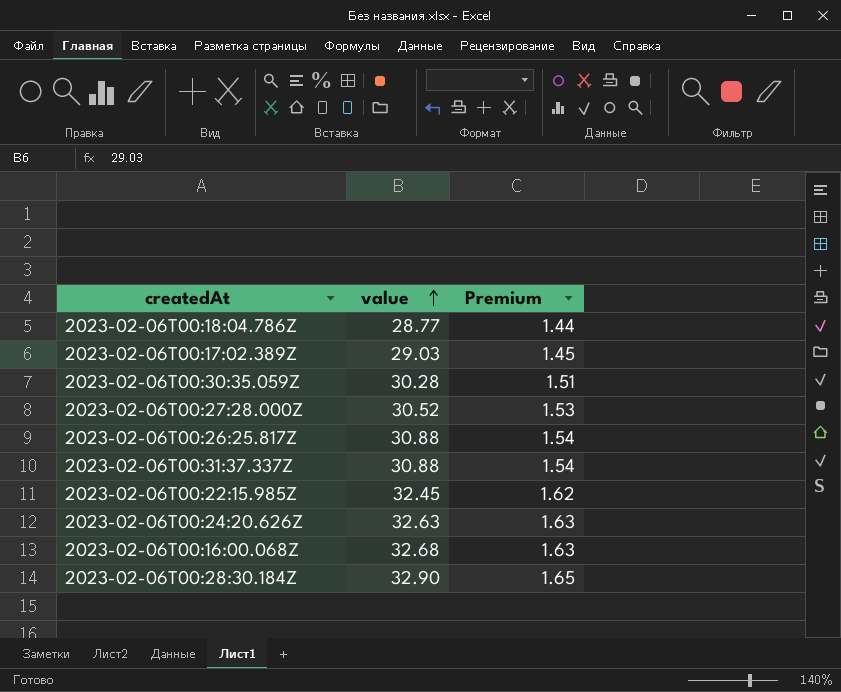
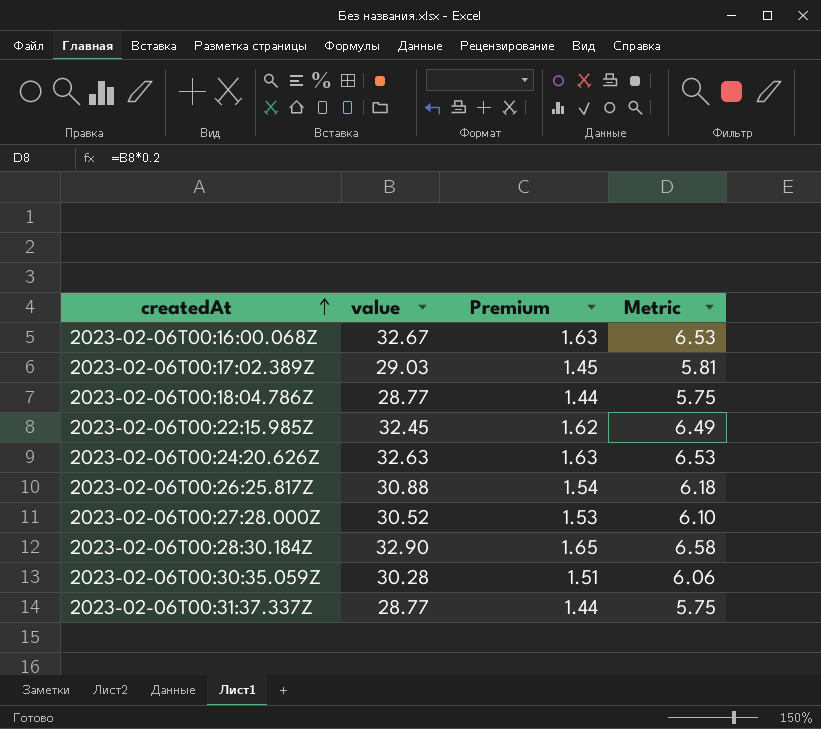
row order: value ascending -> createdAt ascending
column Metric | formula: none -> [value] * 0.2
2023-02-06T00:16:00.068Z | value: 32.68 -> 32.67
2023-02-06T00:31:37.337Z | value: 30.88 -> 28.77
2023-02-06T00:31:37.337Z | Premium: 1.54 -> 1.44

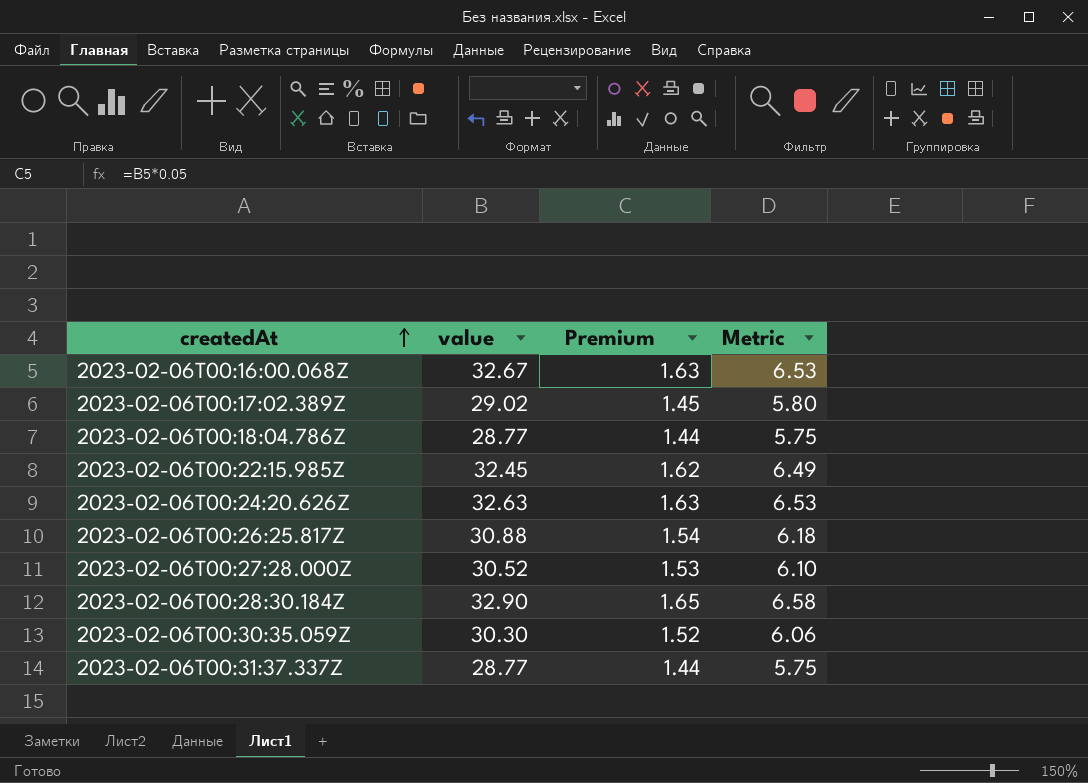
2023-02-06T00:17:02.389Z | value: 29.03 -> 29.02
2023-02-06T00:17:02.389Z | Metric: 5.81 -> 5.80
2023-02-06T00:30:35.059Z | value: 30.28 -> 30.30
2023-02-06T00:30:35.059Z | Premium: 1.51 -> 1.52

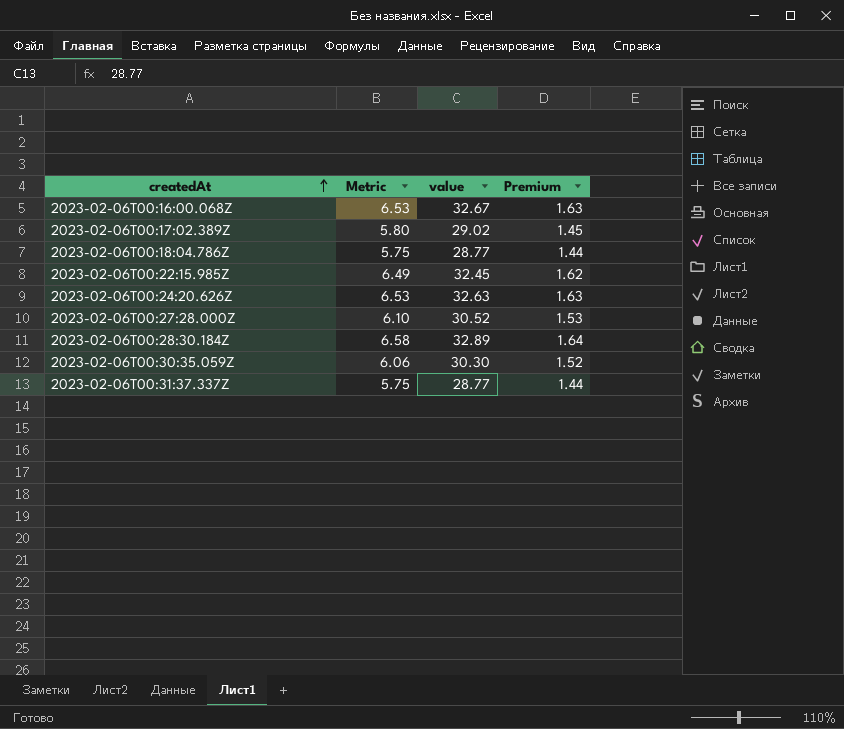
column Metric | position: 4 -> 2
row 2023-02-06T00:26:25.817Z: 30.88 | 1.54 | 6.18 -> none
2023-02-06T00:28:30.184Z | value: 32.90 -> 32.89
2023-02-06T00:28:30.184Z | Premium: 1.65 -> 1.64

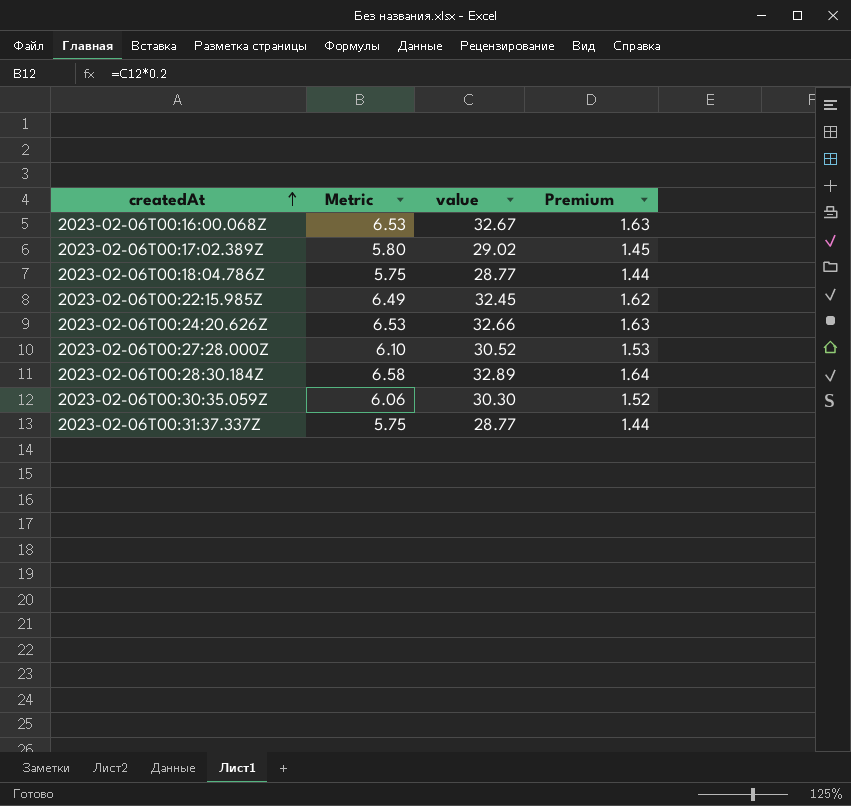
2023-02-06T00:24:20.626Z | value: 32.63 -> 32.66

